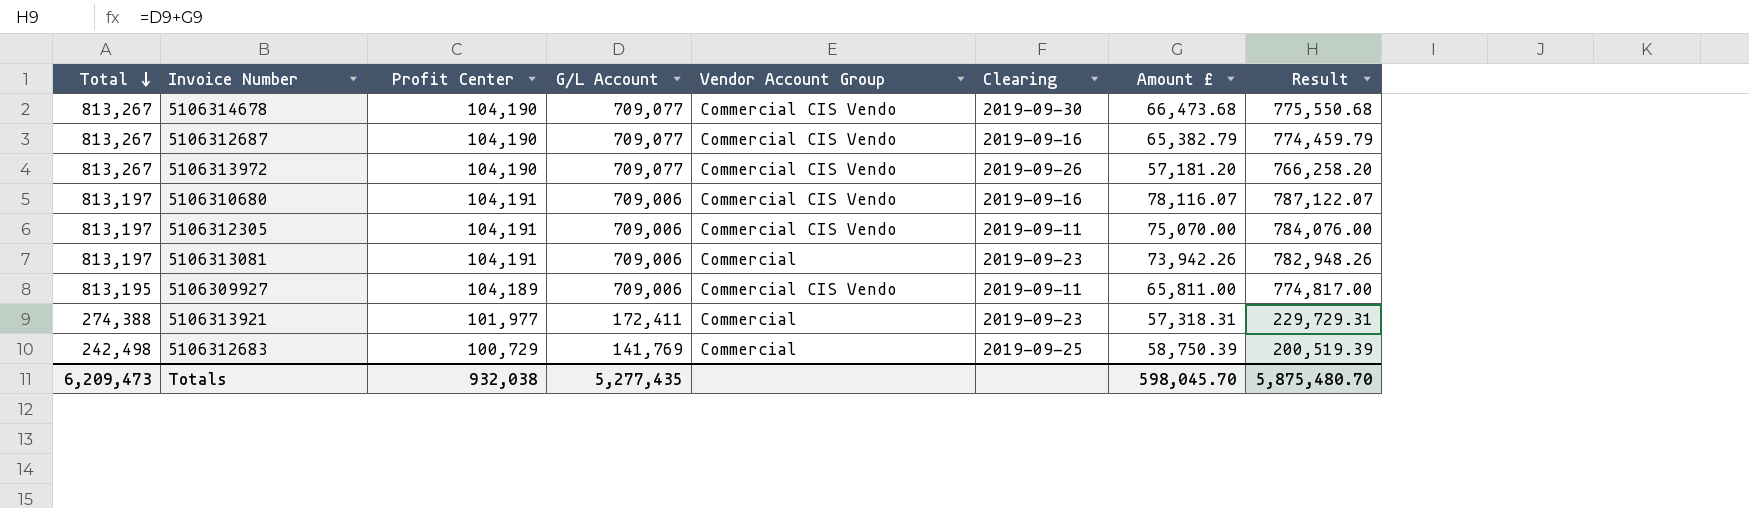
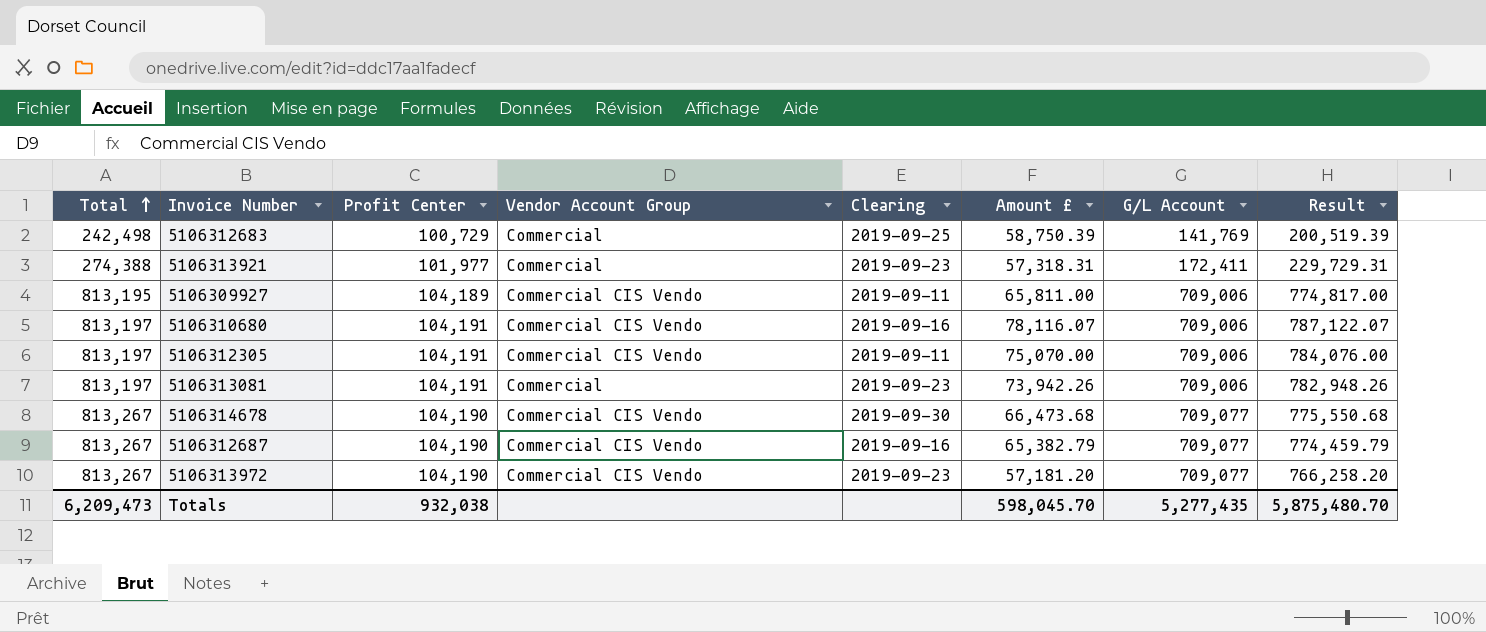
row order: Total descending -> Total ascending
column G/L Account | position: 4 -> 7
5106313972 | Clearing: 2019-09-26 -> 2019-09-23

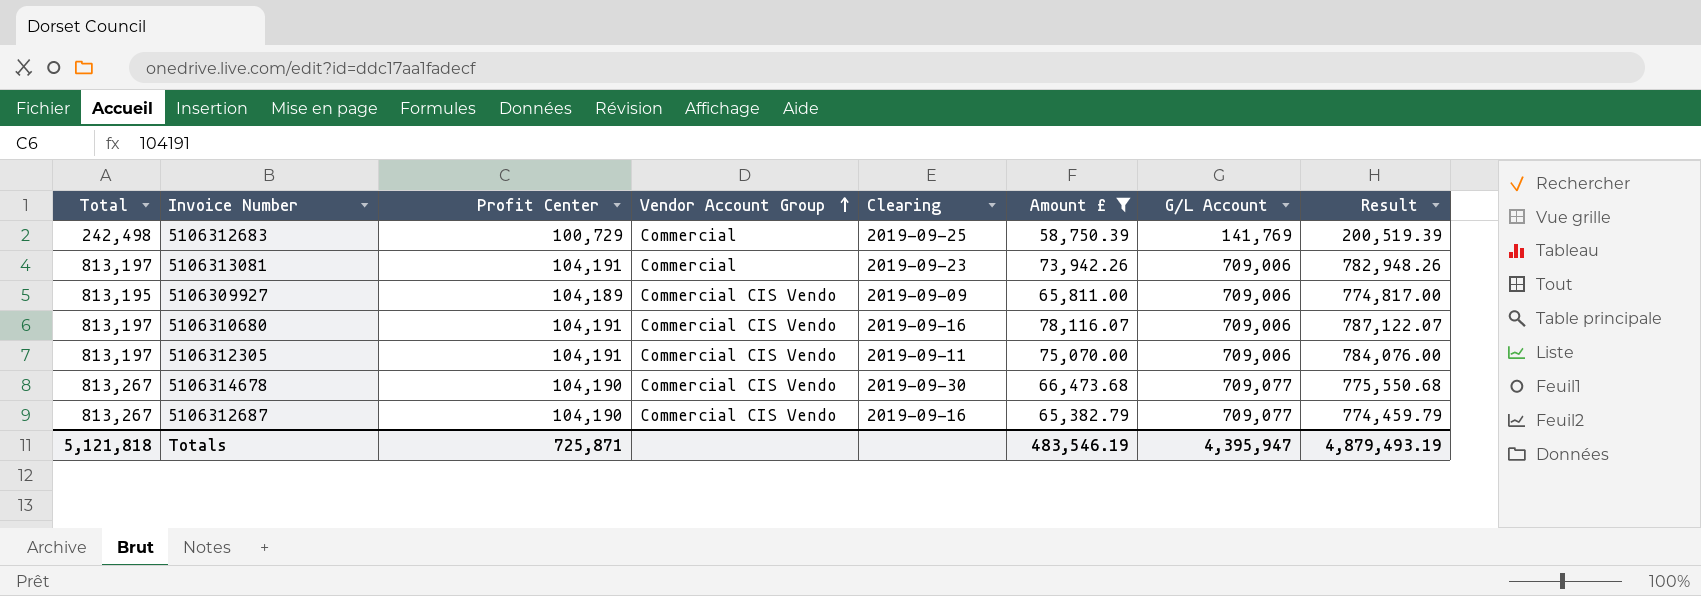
filter: none -> Amount £ >= 58,750.39
row order: Total ascending -> Vendor Account Group ascending
5106309927 | Clearing: 2019-09-11 -> 2019-09-09
Totals | Total: 6,209,473 -> 5,121,818
Totals | Profit Center: 932,038 -> 725,871
Totals | Amount £: 598,045.70 -> 483,546.19
Totals | G/L Account: 5,277,435 -> 4,395,947
Totals | Result: 5,875,480.70 -> 4,879,493.19

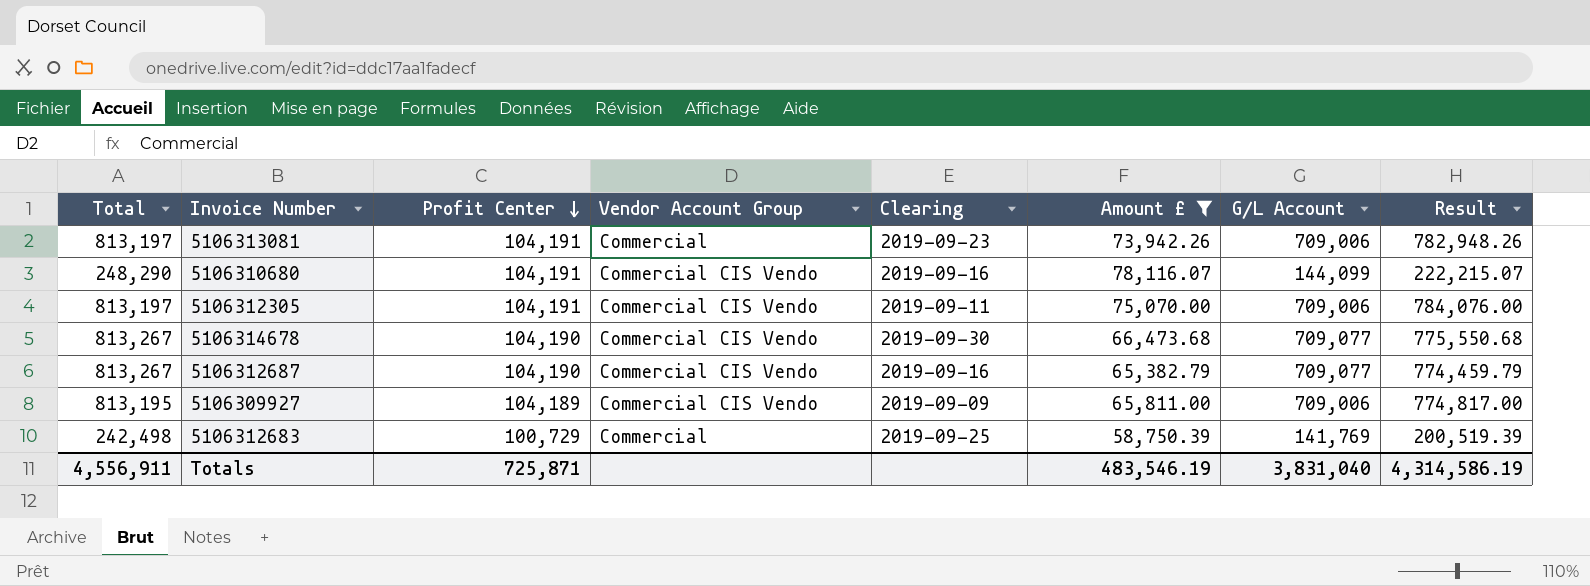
row order: Vendor Account Group ascending -> Profit Center descending
5106310680 | Total: 813,197 -> 248,290
5106310680 | G/L Account: 709,006 -> 144,099
5106310680 | Result: 787,122.07 -> 222,215.07
Totals | Total: 5,121,818 -> 4,556,911
Totals | G/L Account: 4,395,947 -> 3,831,040
Totals | Result: 4,879,493.19 -> 4,314,586.19

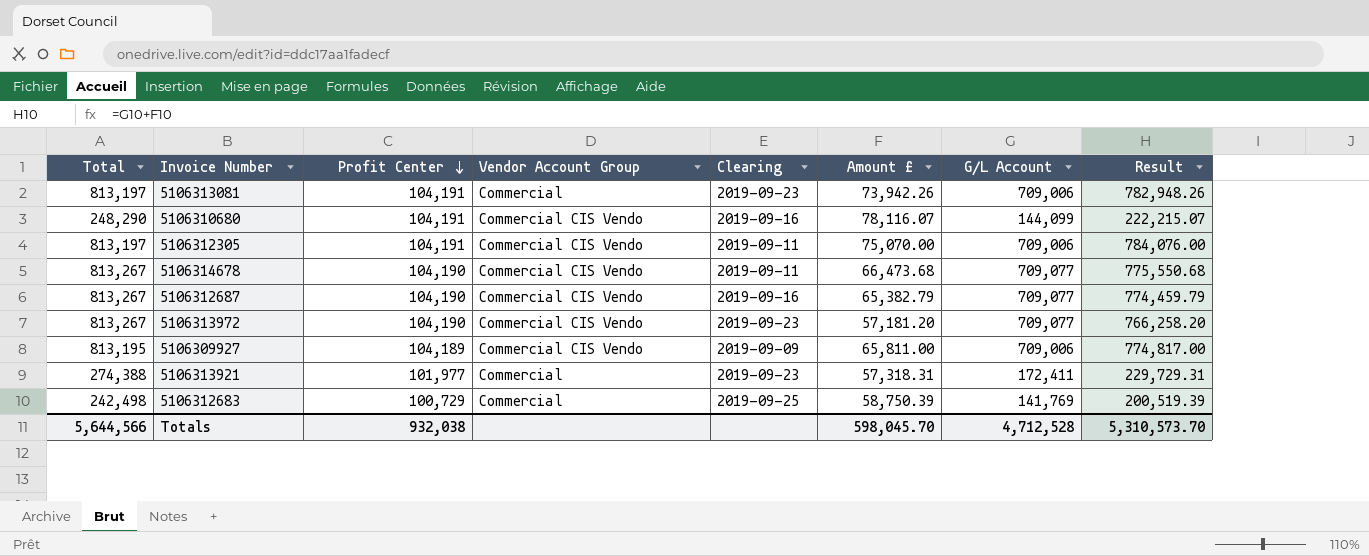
filter: Amount £ >= 58,750.39 -> none
5106314678 | Clearing: 2019-09-30 -> 2019-09-11
Totals | Total: 4,556,911 -> 5,644,566
Totals | Profit Center: 725,871 -> 932,038
Totals | Amount £: 483,546.19 -> 598,045.70
Totals | G/L Account: 3,831,040 -> 4,712,528
Totals | Result: 4,314,586.19 -> 5,310,573.70

